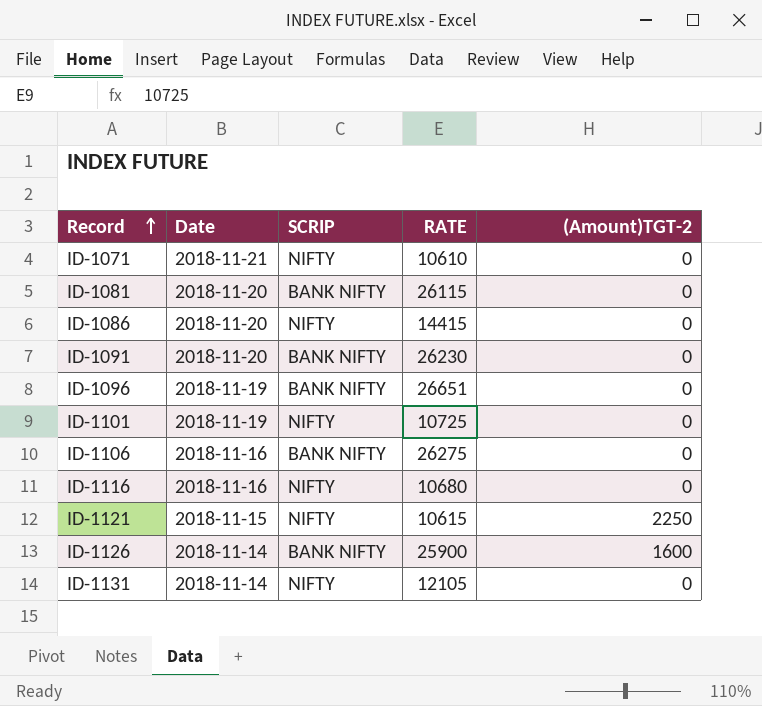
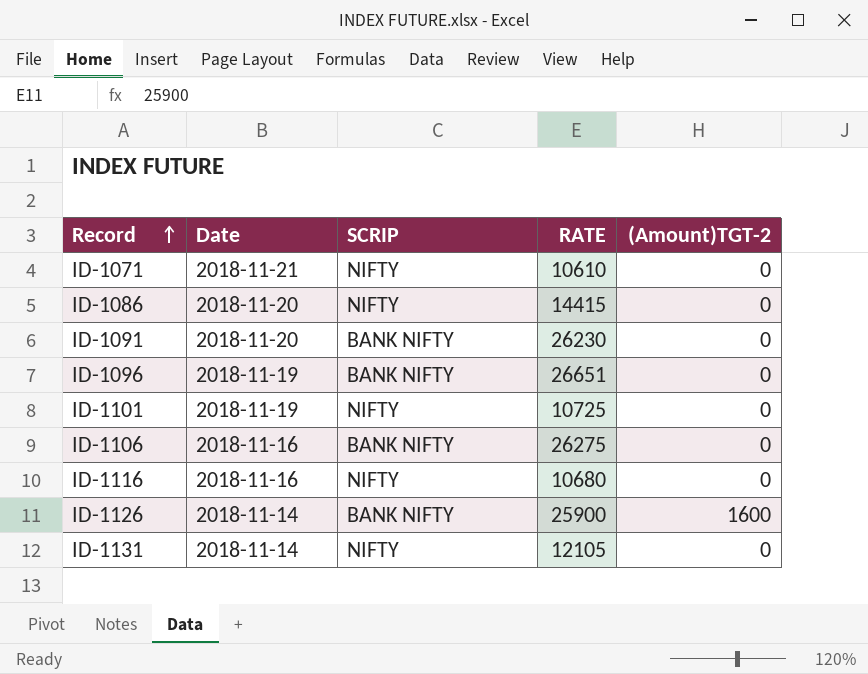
row ID-1081: 2018-11-20 | BANK NIFTY | 26115 | 0 -> none
row ID-1121: 2018-11-15 | NIFTY | 10615 | 2250 -> none

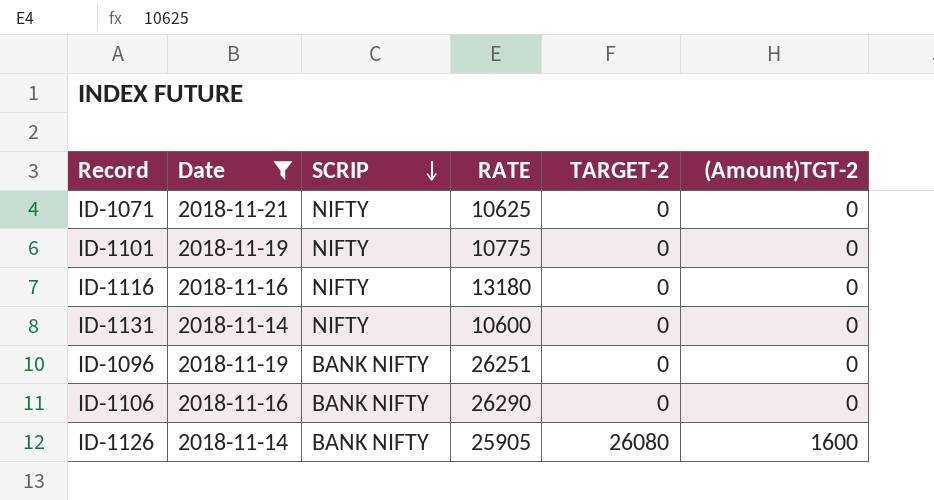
filter: none -> Date != 2018-11-20
row order: Record ascending -> SCRIP descending
column TARGET-2 | position: none -> 5
ID-1071 | RATE: 10610 -> 10625
ID-1101 | RATE: 10725 -> 10775
ID-1116 | RATE: 10680 -> 13180
ID-1131 | RATE: 12105 -> 10600
ID-1096 | RATE: 26651 -> 26251
ID-1106 | RATE: 26275 -> 26290
ID-1126 | RATE: 25900 -> 25905

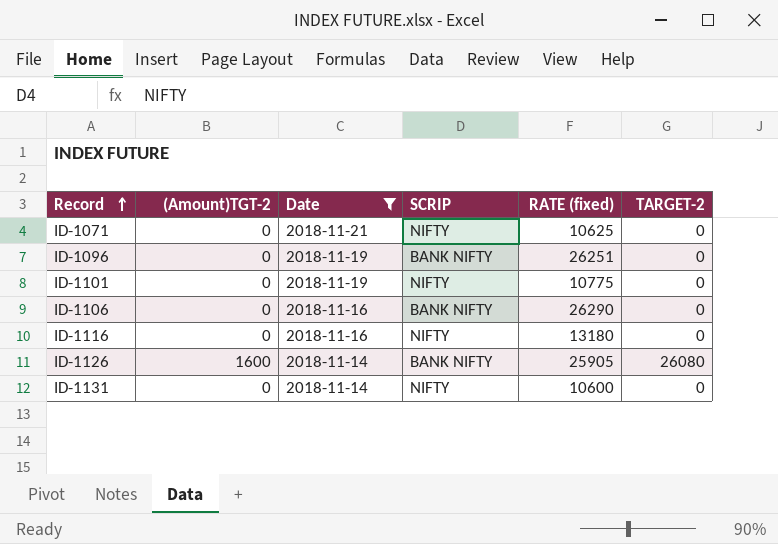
row order: SCRIP descending -> Record ascending
column (Amount)TGT-2 | position: 6 -> 2
column name: RATE -> RATE (fixed)

